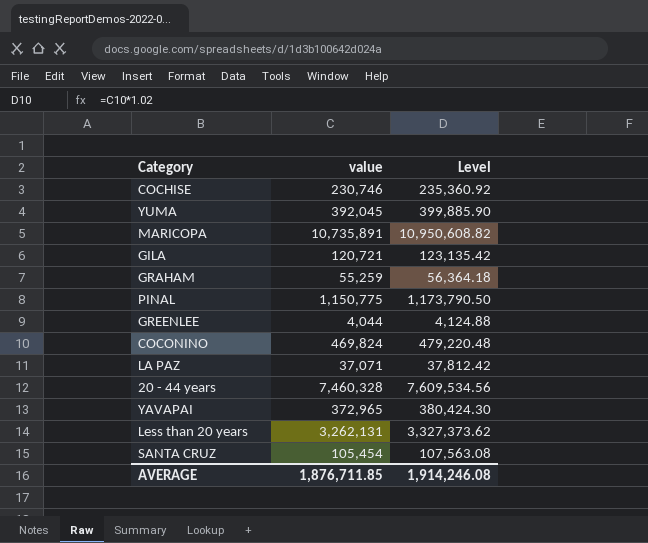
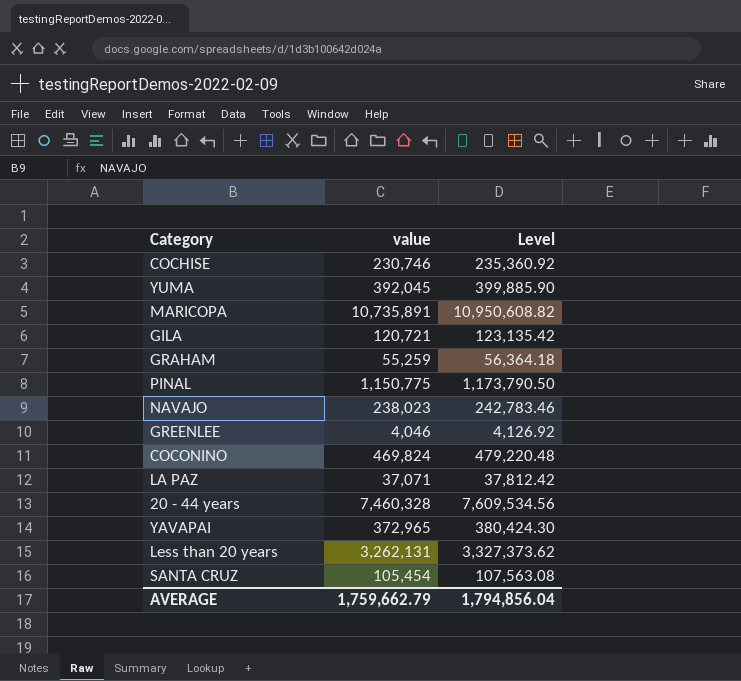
row NAVAJO: none -> 238,023 | 242,783.46
GREENLEE | value: 4,044 -> 4,046
GREENLEE | Level: 4,124.88 -> 4,126.92
AVERAGE | value: 1,876,711.85 -> 1,759,662.79
AVERAGE | Level: 1,914,246.08 -> 1,794,856.04

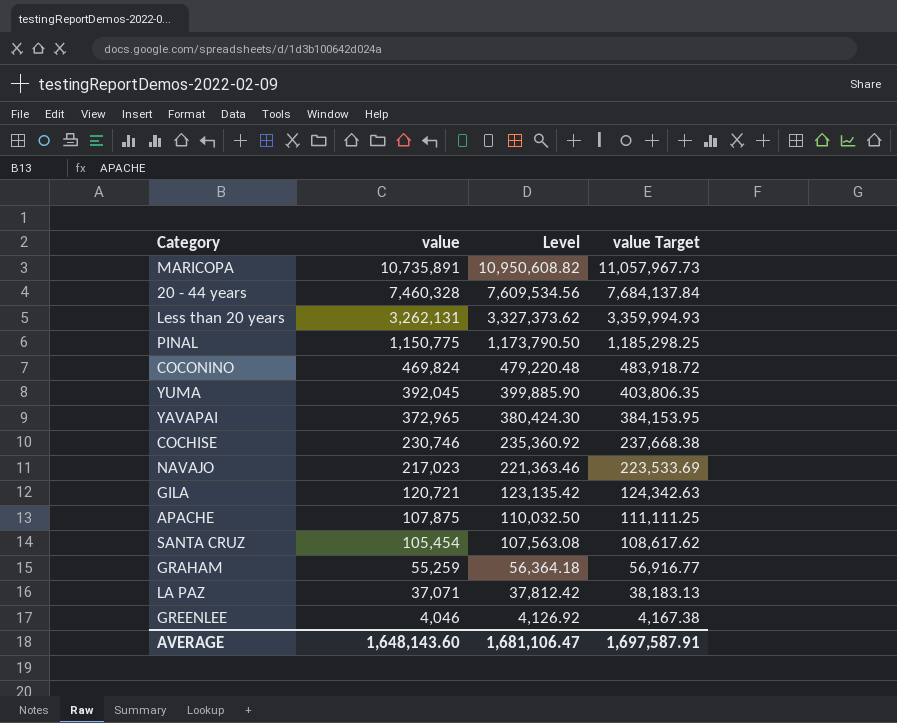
row order: none -> value descending
column value Target | formula: none -> [value] * 1.03
NAVAJO | value: 238,023 -> 217,023
NAVAJO | Level: 242,783.46 -> 221,363.46
row APACHE: none -> 107,875 | 110,032.50 | 111,111.25
AVERAGE | value: 1,759,662.79 -> 1,648,143.60
AVERAGE | Level: 1,794,856.04 -> 1,681,106.47

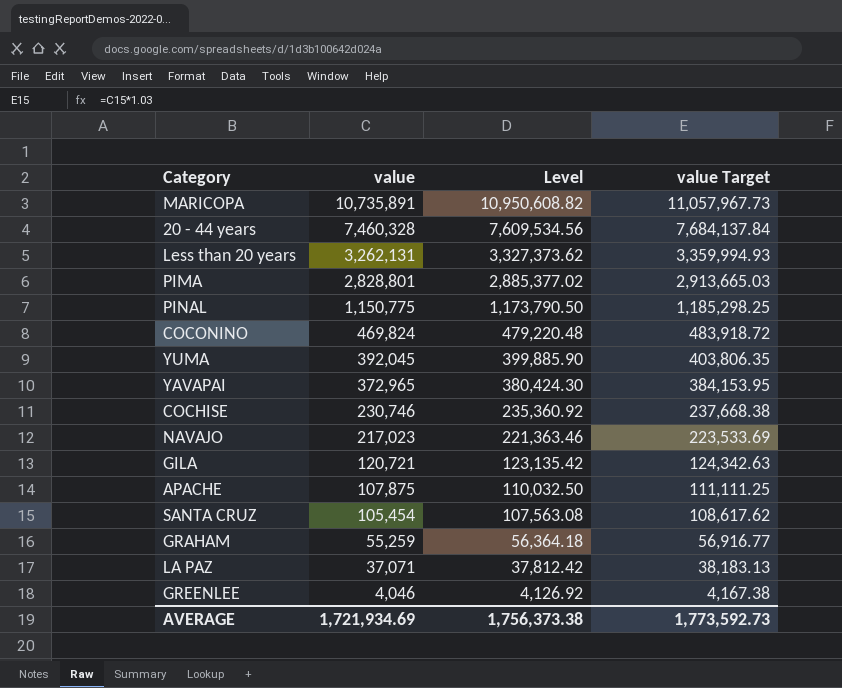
row PIMA: none -> 2,828,801 | 2,885,377.02 | 2,913,665.03
AVERAGE | value: 1,648,143.60 -> 1,721,934.69
AVERAGE | Level: 1,681,106.47 -> 1,756,373.38
AVERAGE | value Target: 1,697,587.91 -> 1,773,592.73

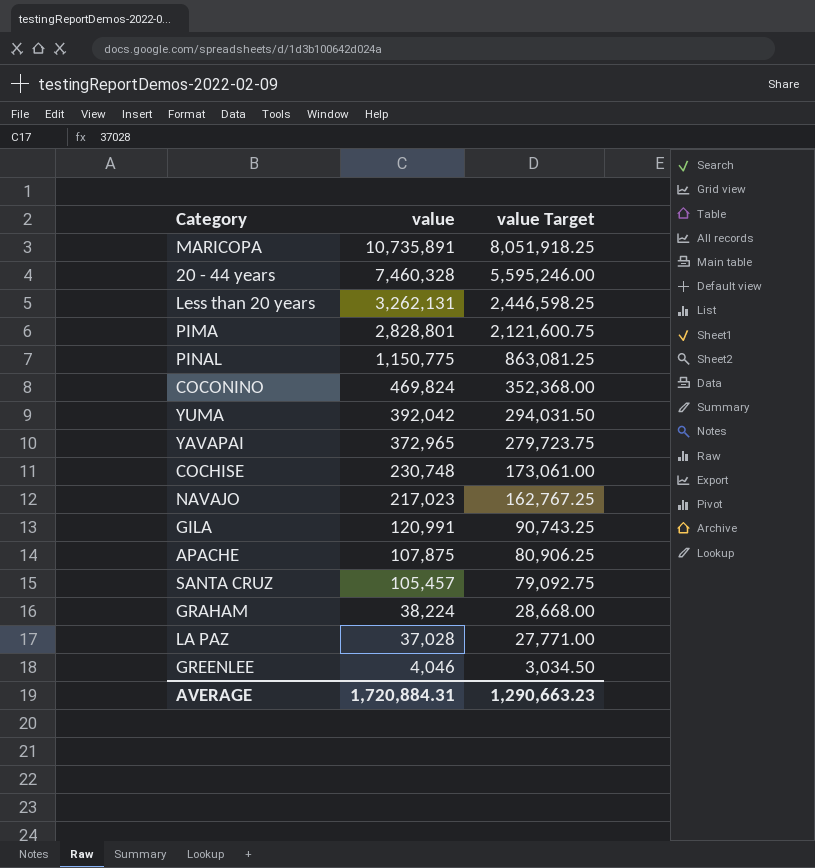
column Level | formula: [value] * 1.02 -> none
column value Target | formula: [value] * 1.03 -> [value] * 0.75
YUMA | value: 392,045 -> 392,042
COCHISE | value: 230,746 -> 230,748
GILA | value: 120,721 -> 120,991
SANTA CRUZ | value: 105,454 -> 105,457
GRAHAM | value: 55,259 -> 38,224
LA PAZ | value: 37,071 -> 37,028
AVERAGE | value: 1,721,934.69 -> 1,720,884.31
AVERAGE | value Target: 1,773,592.73 -> 1,290,663.23

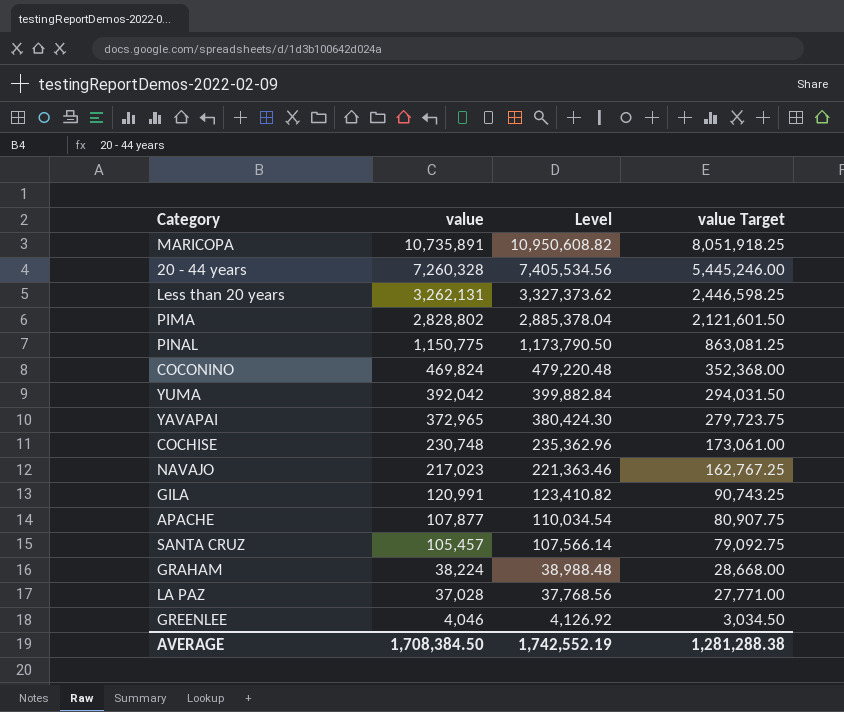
column Level | formula: none -> [value] * 1.02
20 - 44 years | value: 7,460,328 -> 7,260,328
20 - 44 years | value Target: 5,595,246.00 -> 5,445,246.00
PIMA | value: 2,828,801 -> 2,828,802
PIMA | value Target: 2,121,600.75 -> 2,121,601.50
APACHE | value: 107,875 -> 107,877
APACHE | value Target: 80,906.25 -> 80,907.75
AVERAGE | value: 1,720,884.31 -> 1,708,384.50
AVERAGE | value Target: 1,290,663.23 -> 1,281,288.38

